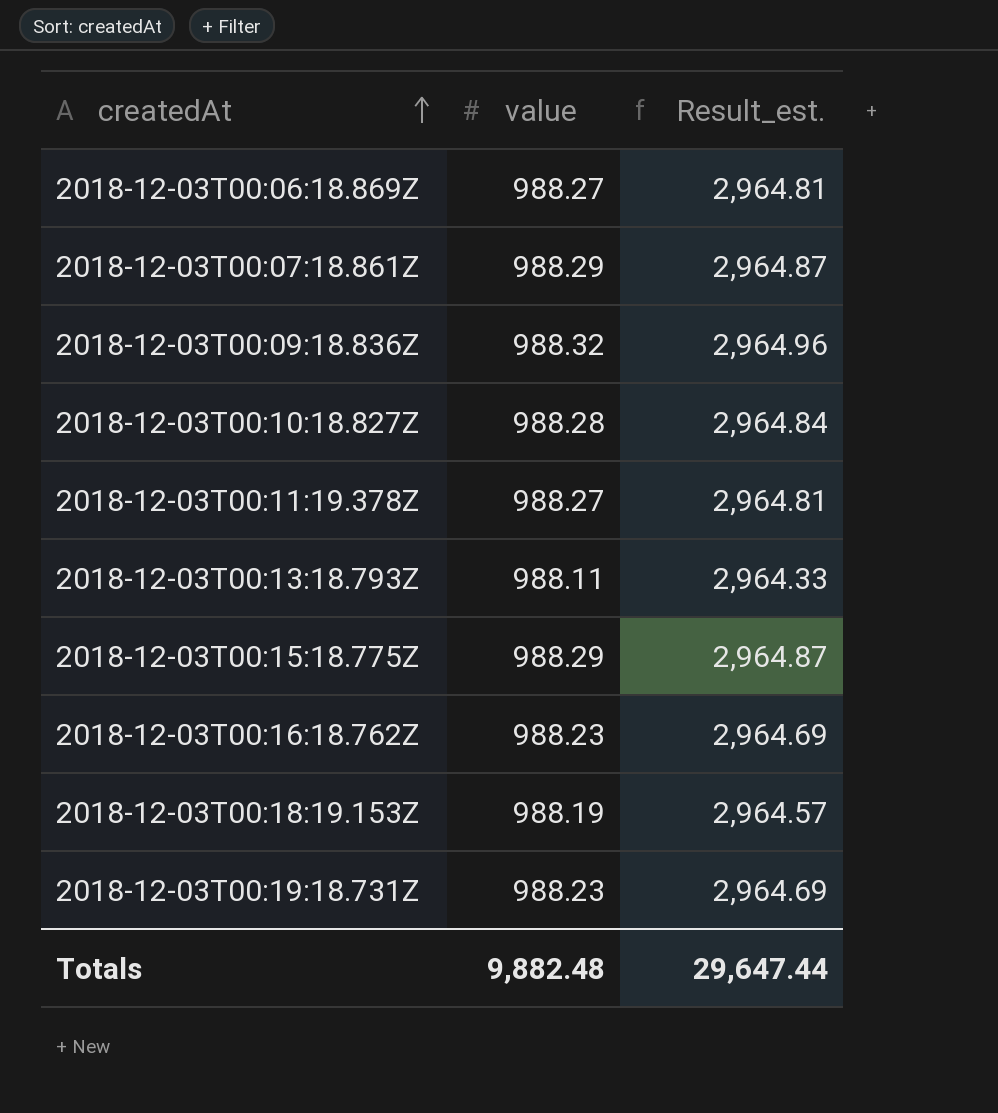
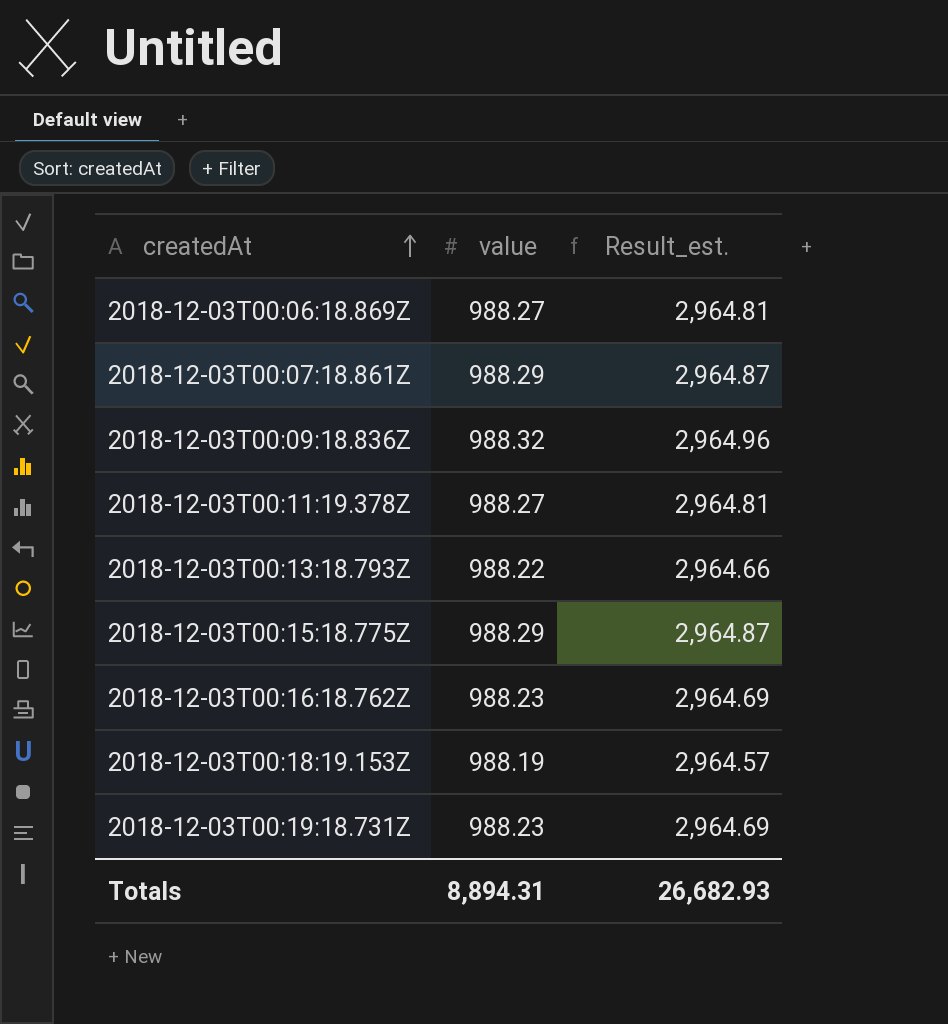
row 2018-12-03T00:10:18.827Z: 988.28 | 2,964.84 -> none
2018-12-03T00:13:18.793Z | value: 988.11 -> 988.22
2018-12-03T00:13:18.793Z | Result_est.: 2,964.33 -> 2,964.66
Totals | value: 9,882.48 -> 8,894.31
Totals | Result_est.: 29,647.44 -> 26,682.93

